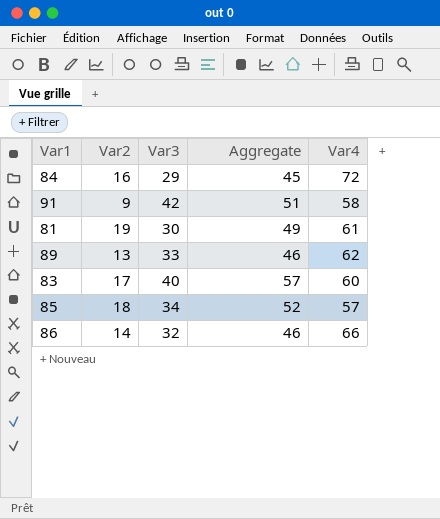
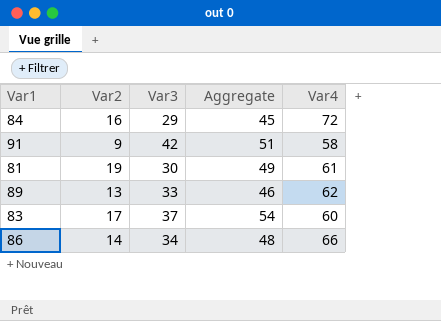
row 85: 18 | 34 | 52 | 57 -> none
83 | Var3: 40 -> 37
83 | Aggregate: 57 -> 54
86 | Var3: 32 -> 34
86 | Aggregate: 46 -> 48

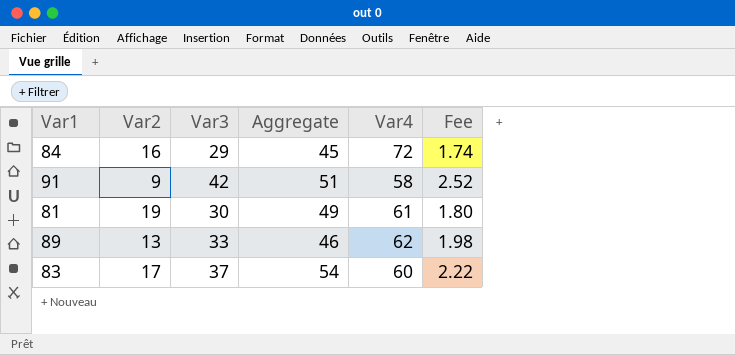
column Fee | formula: none -> [Var3] * 0.06
row 86: 14 | 34 | 48 | 66 -> none

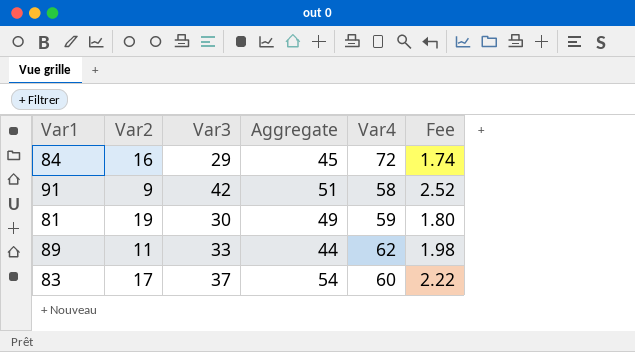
81 | Var4: 61 -> 59
89 | Var2: 13 -> 11
89 | Aggregate: 46 -> 44

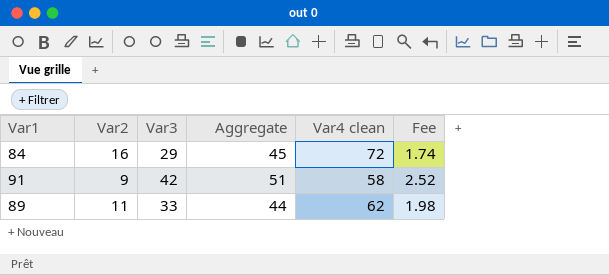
column name: Var4 -> Var4 clean
row 81: 19 | 30 | 49 | 59 | 1.80 -> none
row 83: 17 | 37 | 54 | 60 | 2.22 -> none

